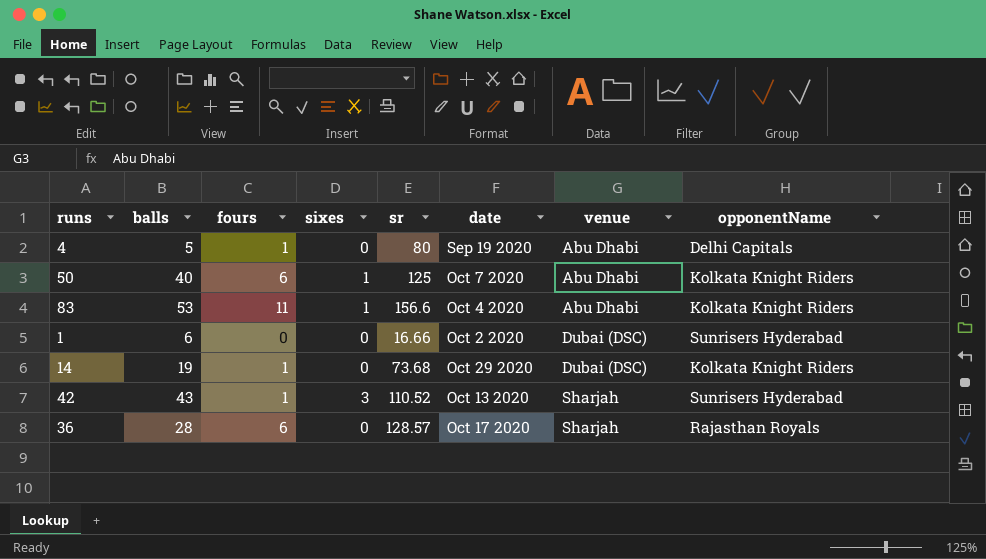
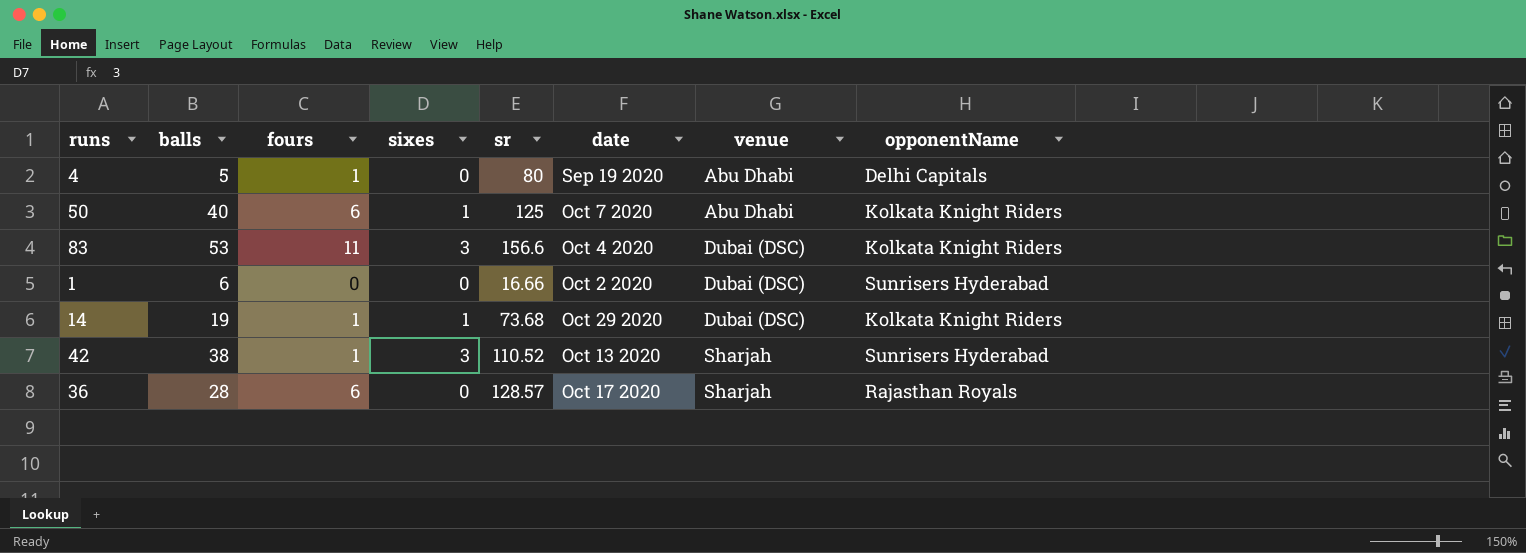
83 | sixes: 1 -> 3
83 | venue: Abu Dhabi -> Dubai (DSC)
14 | sixes: 0 -> 1
42 | balls: 43 -> 38

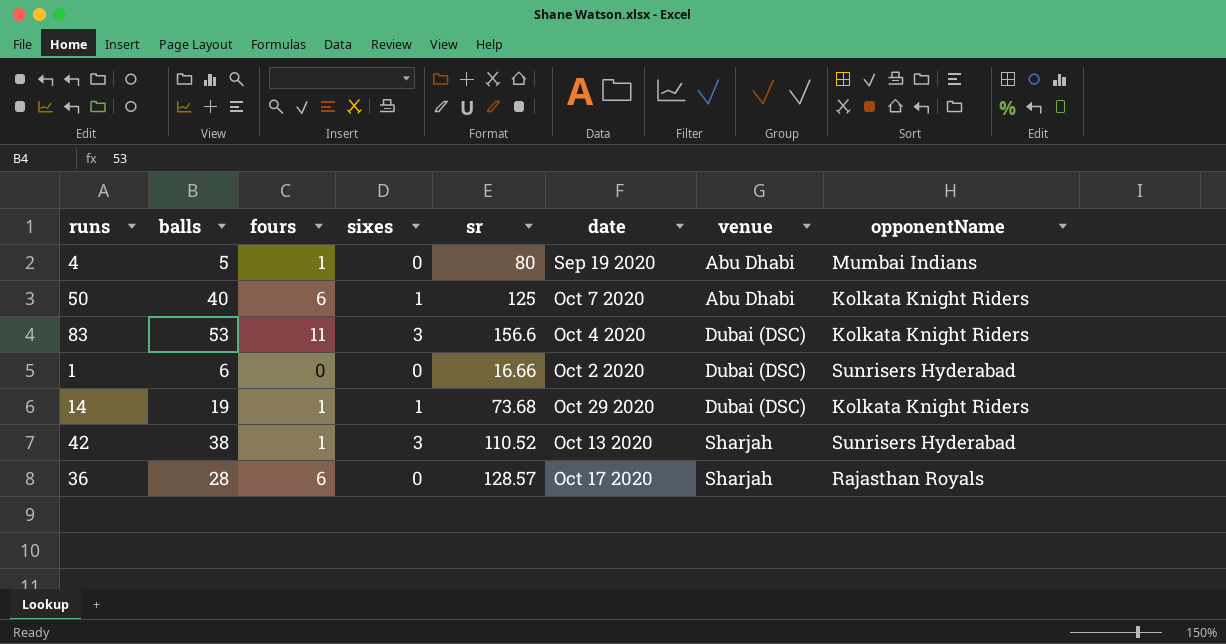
4 | opponentName: Delhi Capitals -> Mumbai Indians

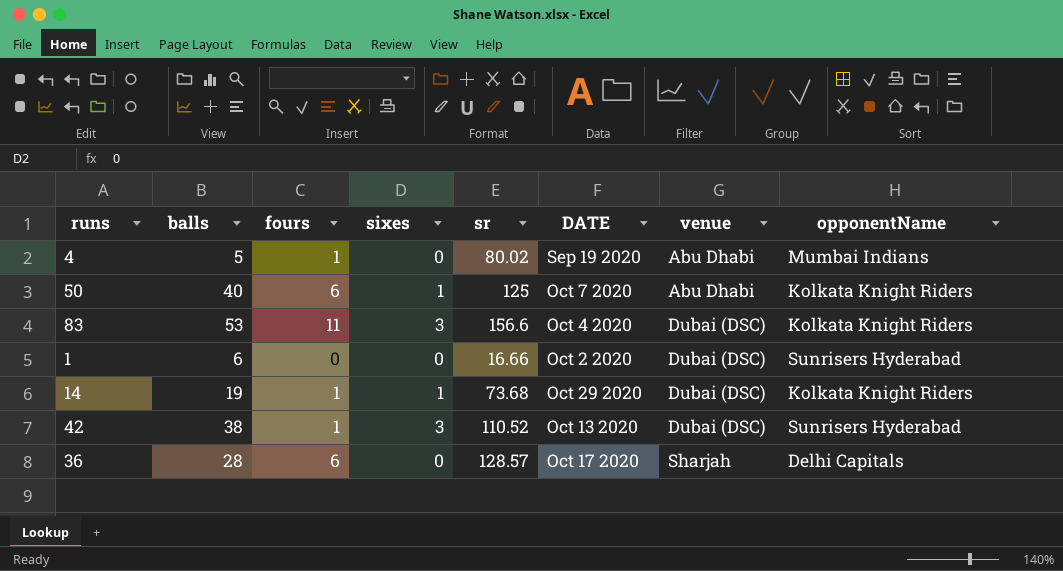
column name: date -> DATE
4 | sr: 80 -> 80.02
42 | venue: Sharjah -> Dubai (DSC)
36 | opponentName: Rajasthan Royals -> Delhi Capitals

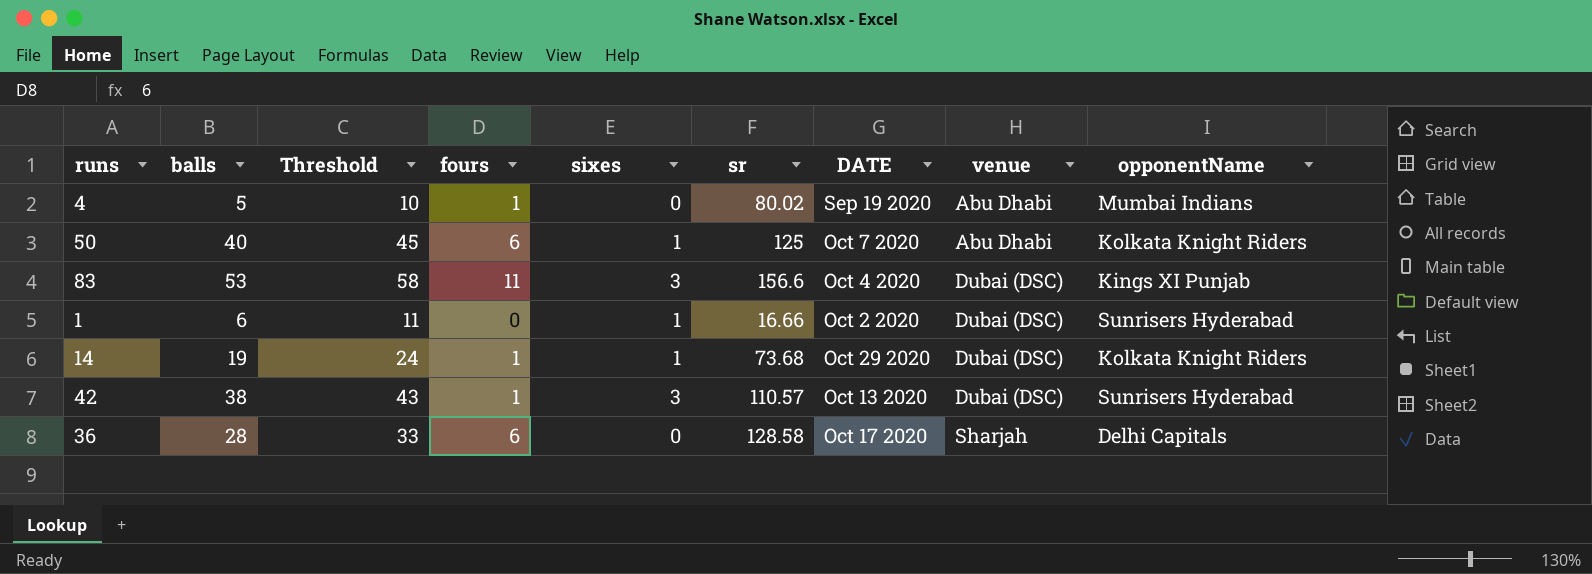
column Threshold | formula: none -> [balls] + 5
83 | opponentName: Kolkata Knight Riders -> Kings XI Punjab
1 | sixes: 0 -> 1
42 | sr: 110.52 -> 110.57
36 | sr: 128.57 -> 128.58

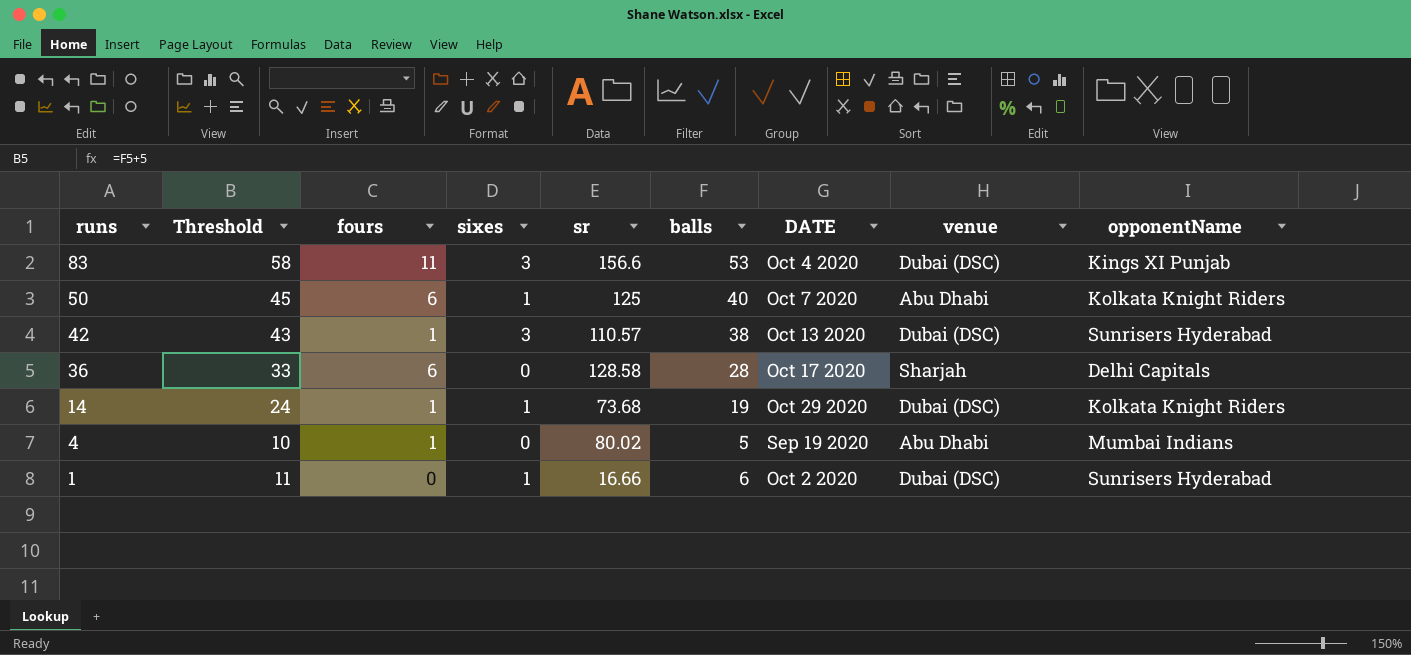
row order: venue ascending -> runs descending
column balls | position: 2 -> 6

